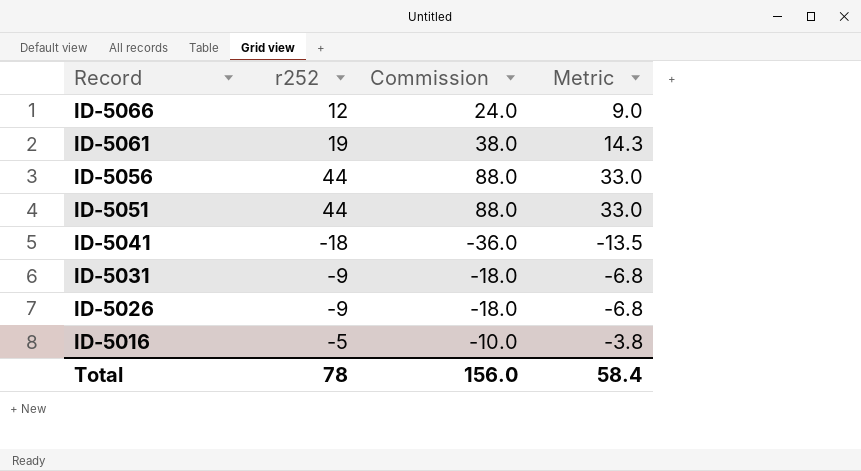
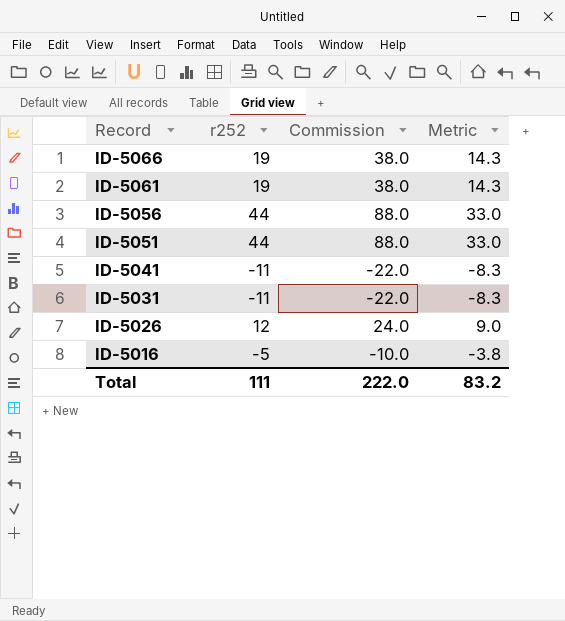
ID-5066 | r252: 12 -> 19
ID-5066 | Commission: 24.0 -> 38.0
ID-5066 | Metric: 9.0 -> 14.3
ID-5041 | r252: -18 -> -11
ID-5041 | Commission: -36.0 -> -22.0
ID-5041 | Metric: -13.5 -> -8.3
ID-5031 | r252: -9 -> -11
ID-5031 | Commission: -18.0 -> -22.0
ID-5031 | Metric: -6.8 -> -8.3
ID-5026 | r252: -9 -> 12
ID-5026 | Commission: -18.0 -> 24.0
ID-5026 | Metric: -6.8 -> 9.0
Total | r252: 78 -> 111
Total | Commission: 156.0 -> 222.0
Total | Metric: 58.4 -> 83.2

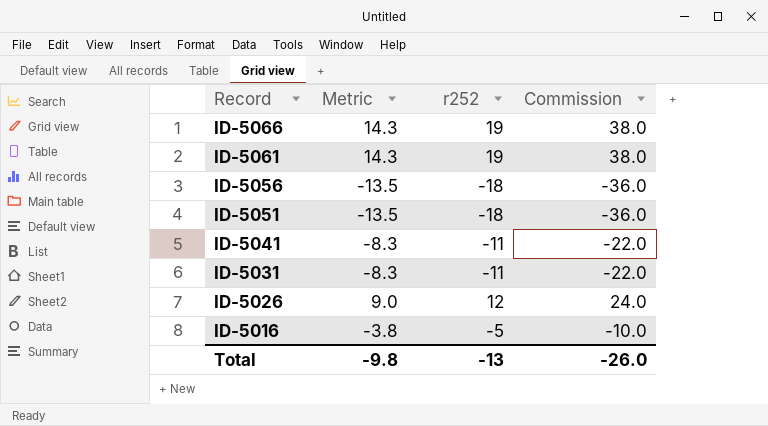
column Metric | position: 4 -> 2
ID-5056 | Metric: 33.0 -> -13.5
ID-5056 | r252: 44 -> -18
ID-5056 | Commission: 88.0 -> -36.0
ID-5051 | Metric: 33.0 -> -13.5
ID-5051 | r252: 44 -> -18
ID-5051 | Commission: 88.0 -> -36.0
Total | Metric: 83.2 -> -9.8
Total | r252: 111 -> -13
Total | Commission: 222.0 -> -26.0

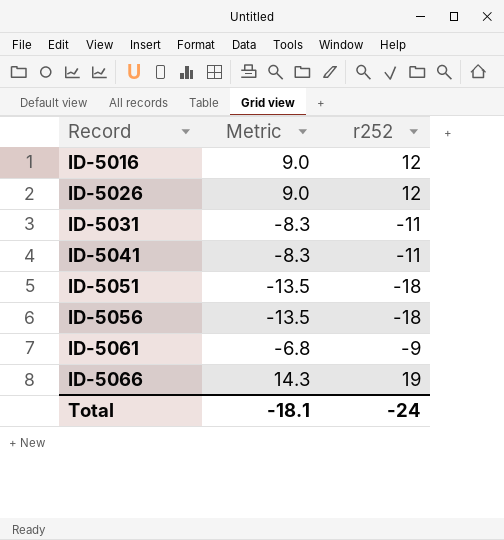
row order: Record descending -> Record ascending
column Commission | formula: [r252] * 2 -> none
ID-5016 | Metric: -3.8 -> 9.0
ID-5016 | r252: -5 -> 12
ID-5061 | Metric: 14.3 -> -6.8
ID-5061 | r252: 19 -> -9
Total | Metric: -9.8 -> -18.1
Total | r252: -13 -> -24

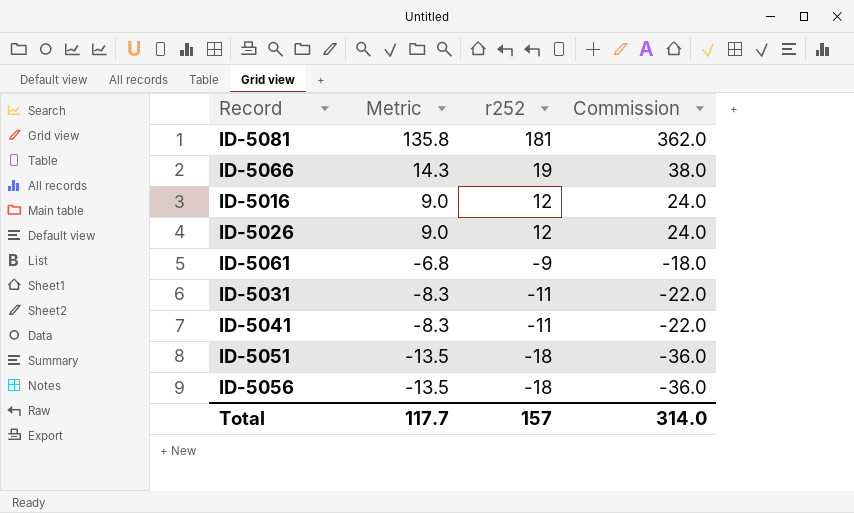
row order: Record ascending -> Metric descending
column Commission | formula: none -> [r252] * 2
row ID-5081: none -> 135.8 | 181 | 362.0
Total | Metric: -18.1 -> 117.7
Total | r252: -24 -> 157

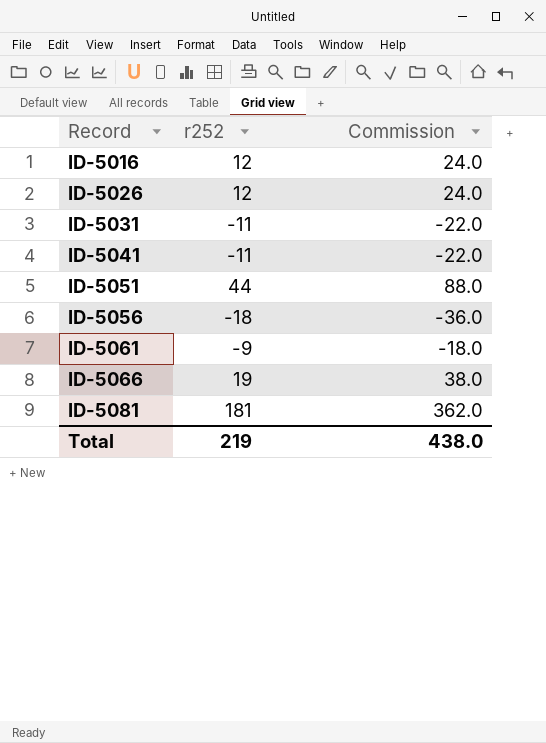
row order: Metric descending -> Record ascending
column Metric | formula: [r252] * 0.75 -> none
ID-5051 | r252: -18 -> 44
ID-5051 | Commission: -36.0 -> 88.0
Total | r252: 157 -> 219
Total | Commission: 314.0 -> 438.0

